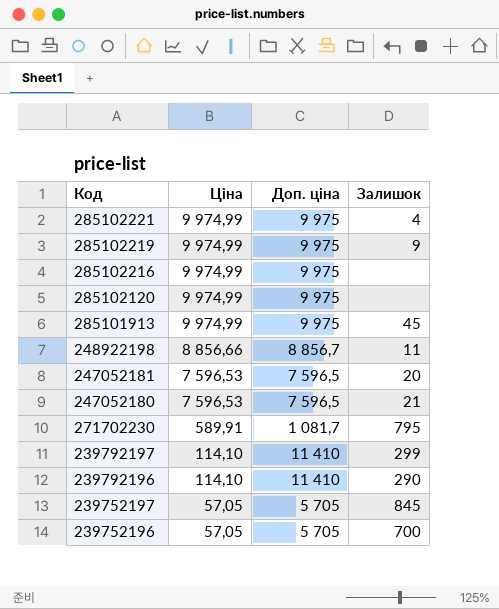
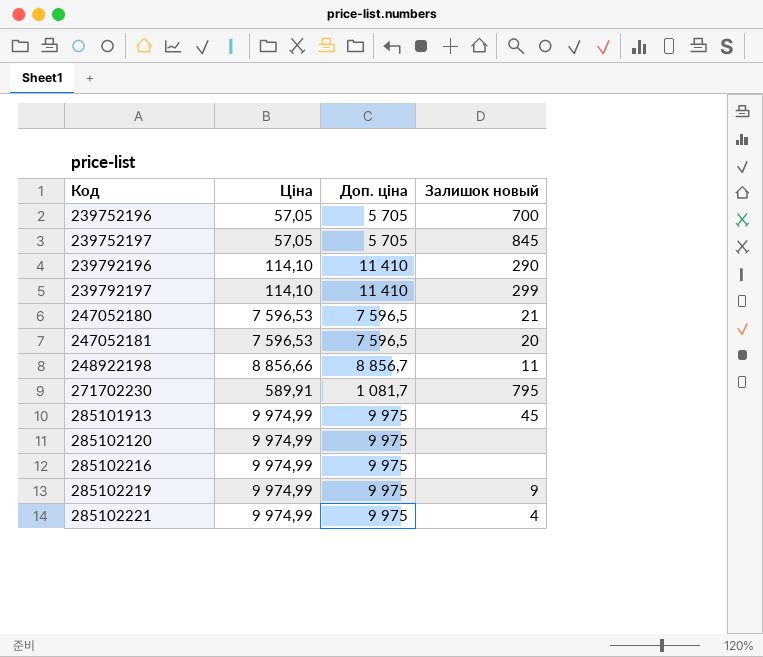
row order: Ціна descending -> Код ascending
column name: Залишок -> Залишок новый

